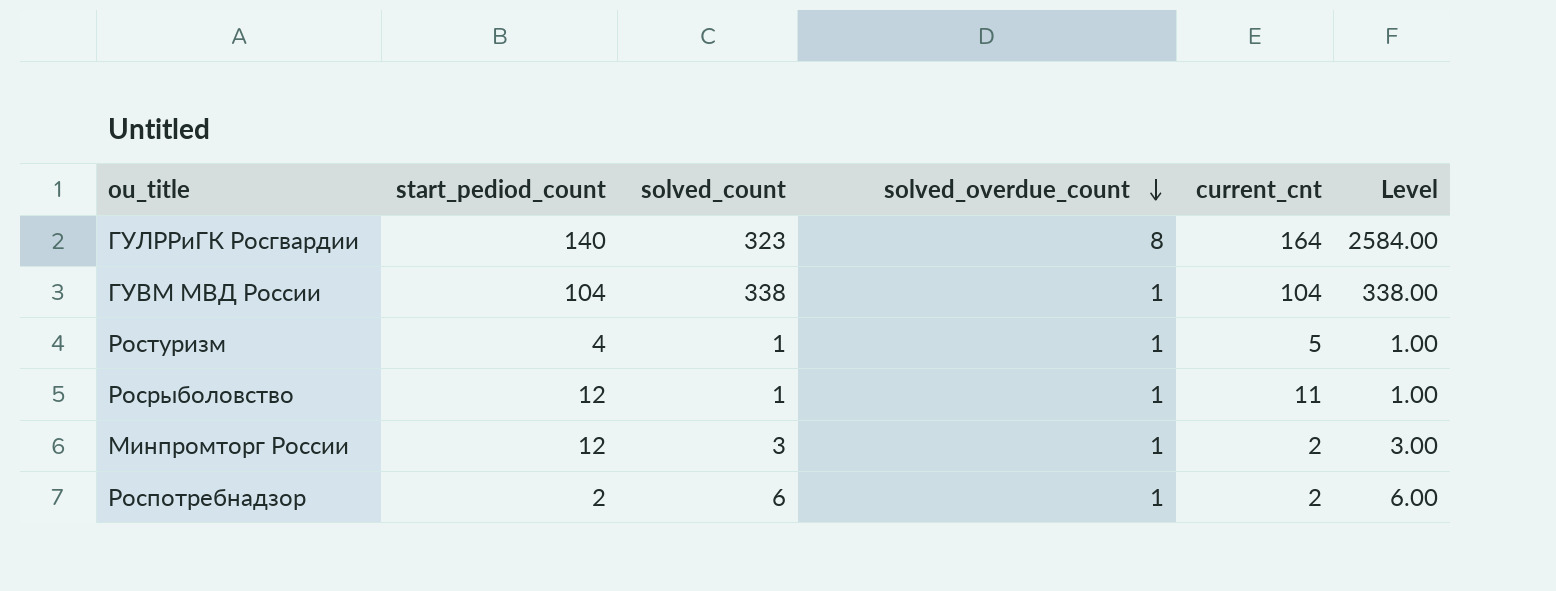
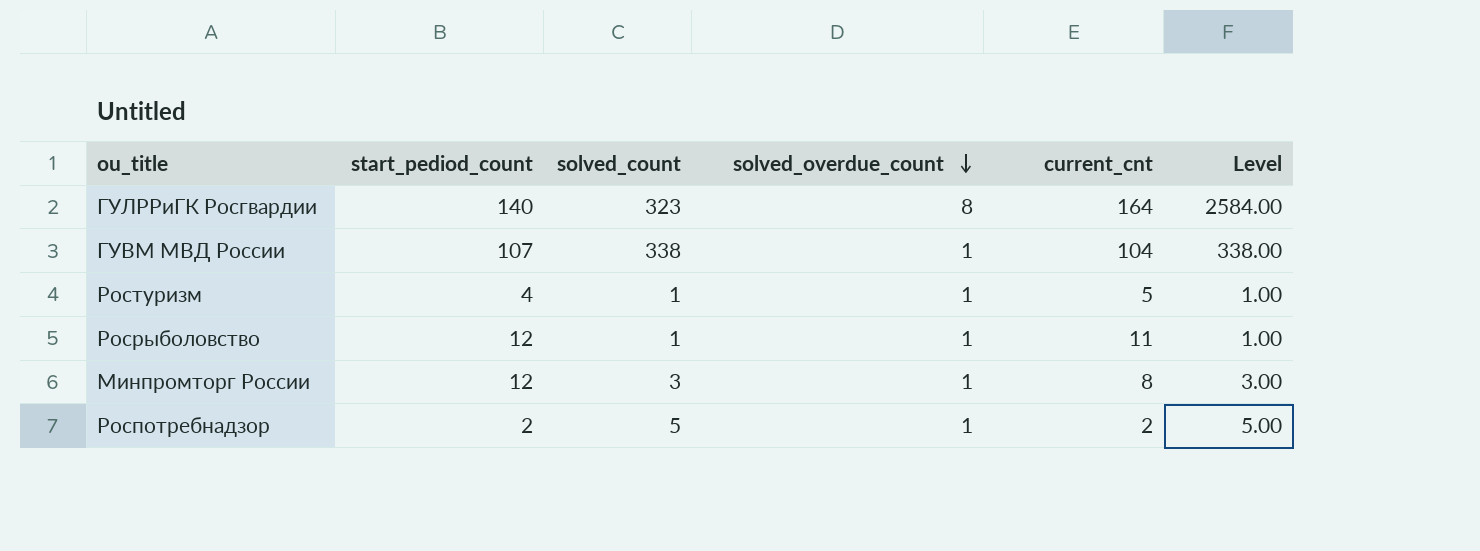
ГУВМ МВД России | start_pediod_count: 104 -> 107
Минпромторг России | current_cnt: 2 -> 8
Роспотребнадзор | solved_count: 6 -> 5
Роспотребнадзор | Level: 6.00 -> 5.00

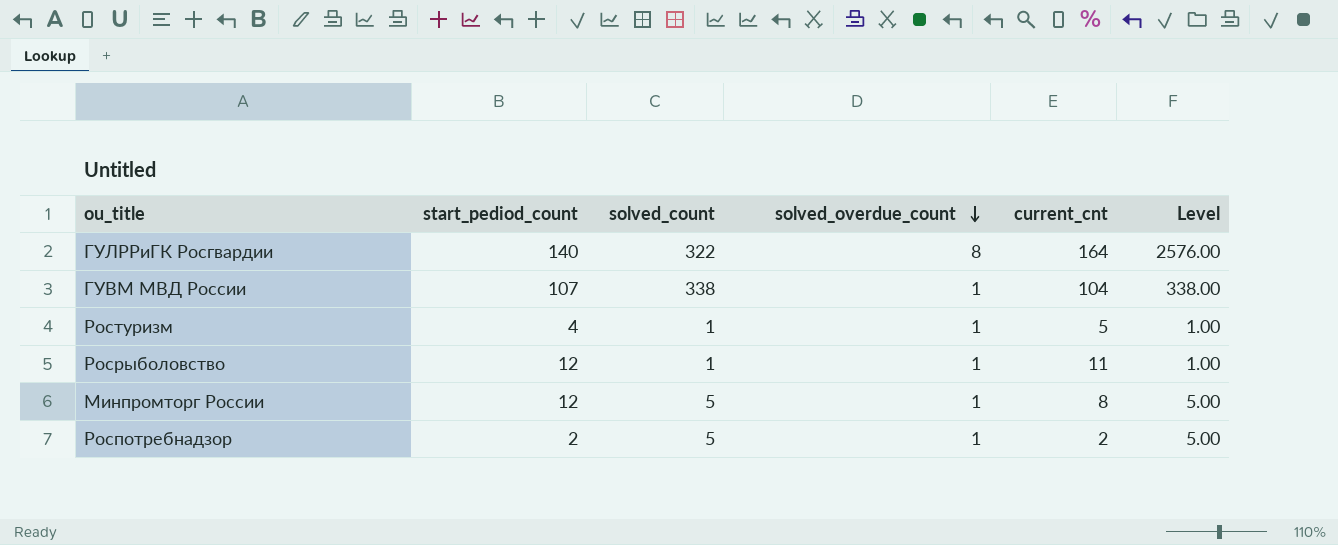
ГУЛРРиГК Росгвардии | solved_count: 323 -> 322
ГУЛРРиГК Росгвардии | Level: 2584.00 -> 2576.00
Минпромторг России | solved_count: 3 -> 5
Минпромторг России | Level: 3.00 -> 5.00

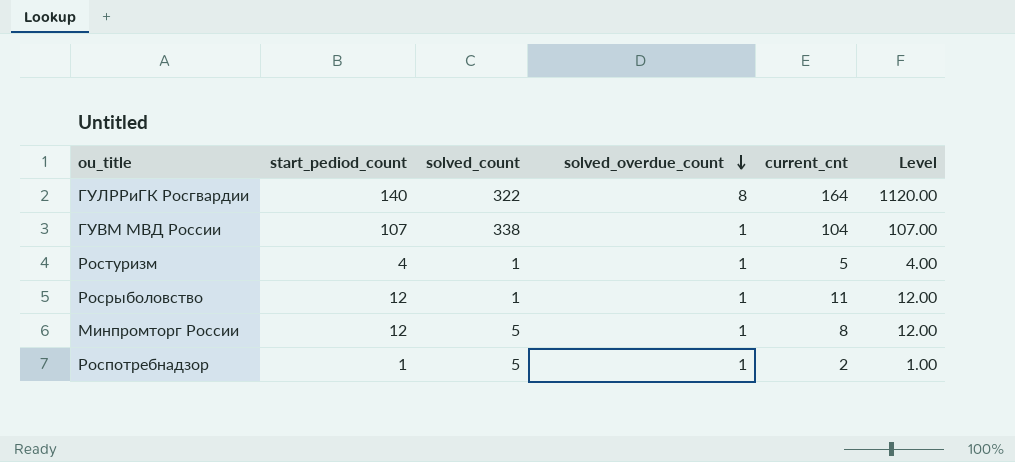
column Level | formula: [solved_count] * [solved_overdue_count] -> [start_pediod_count] * [solved_overdue_count]
Роспотребнадзор | start_pediod_count: 2 -> 1

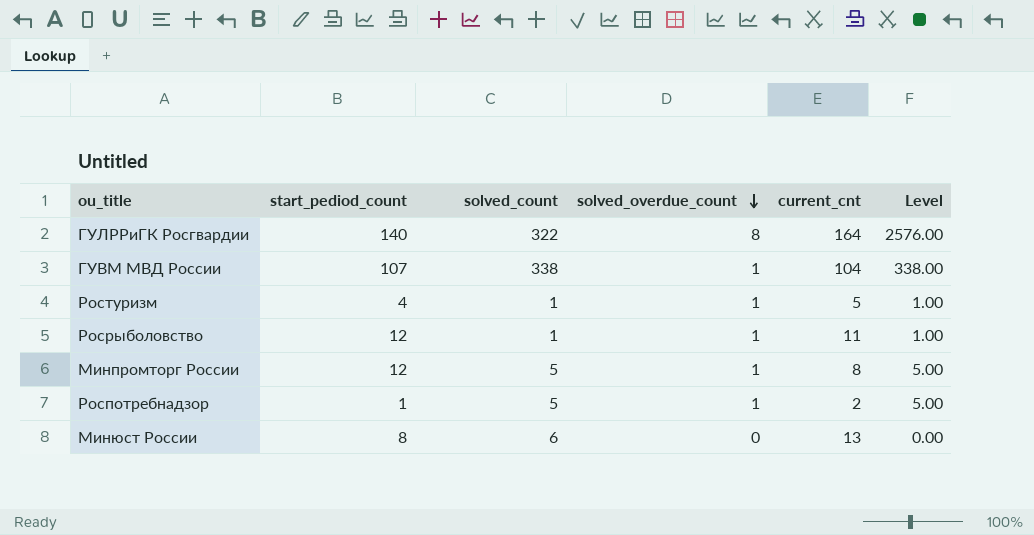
column Level | formula: [start_pediod_count] * [solved_overdue_count] -> [solved_count] * [solved_overdue_count]
row Минюст России: none -> 8 | 6 | 0 | 13 | 0.00

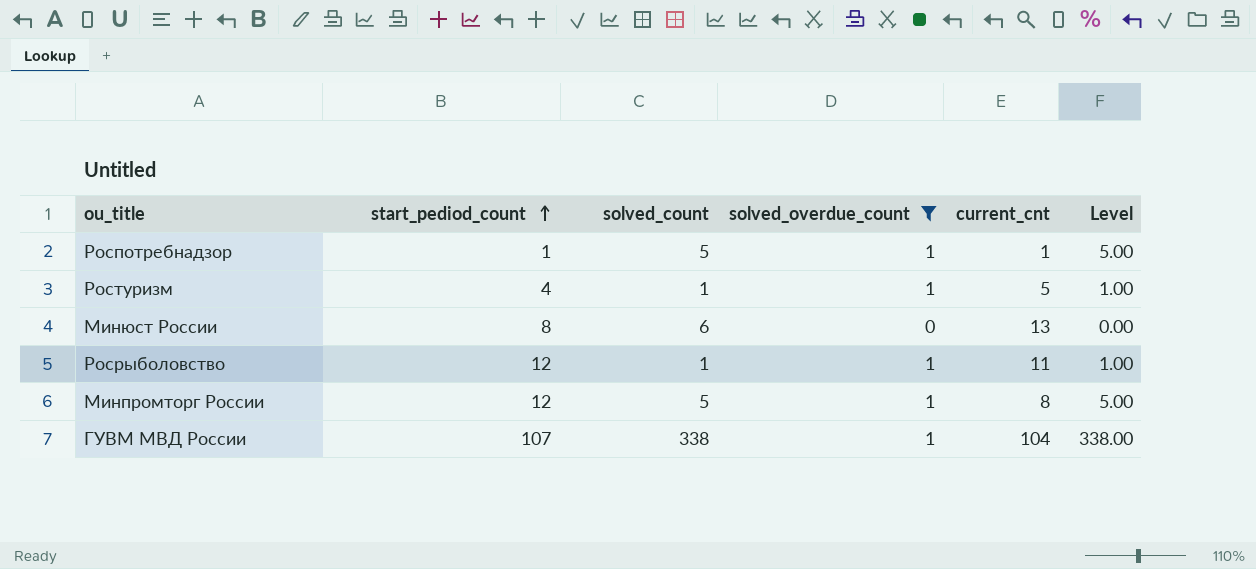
filter: none -> solved_overdue_count != 8
row order: solved_overdue_count descending -> start_pediod_count ascending
Роспотребнадзор | current_cnt: 2 -> 1

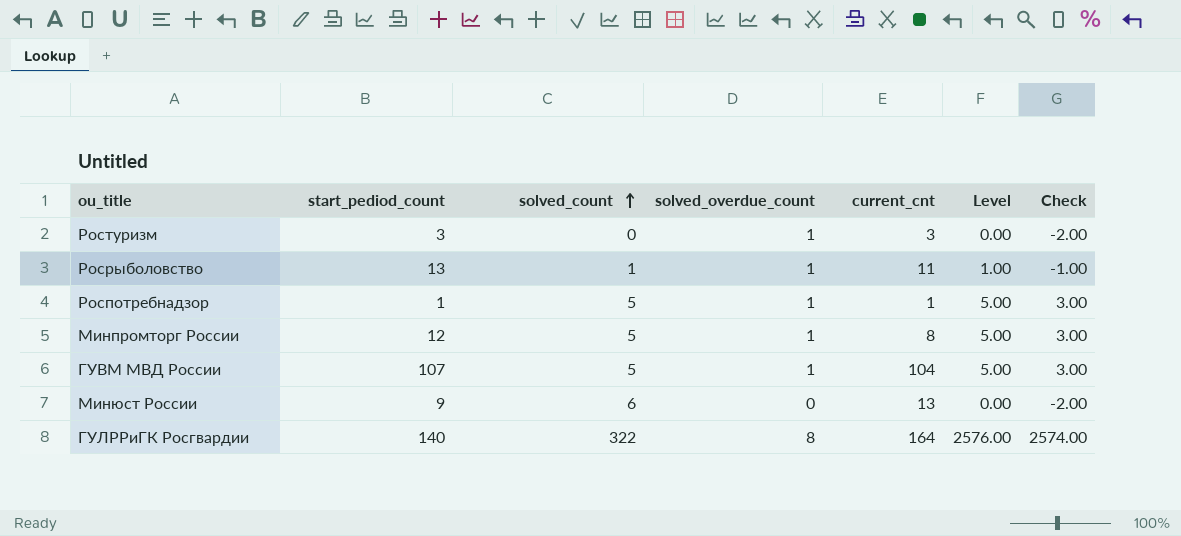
filter: solved_overdue_count != 8 -> none
row order: start_pediod_count ascending -> solved_count ascending
column Check | formula: none -> [Level] - 2
Ростуризм | start_pediod_count: 4 -> 3
Ростуризм | solved_count: 1 -> 0
Ростуризм | current_cnt: 5 -> 3
Ростуризм | Level: 1.00 -> 0.00
Росрыболовство | start_pediod_count: 12 -> 13
ГУВМ МВД России | solved_count: 338 -> 5
ГУВМ МВД России | Level: 338.00 -> 5.00
Минюст России | start_pediod_count: 8 -> 9

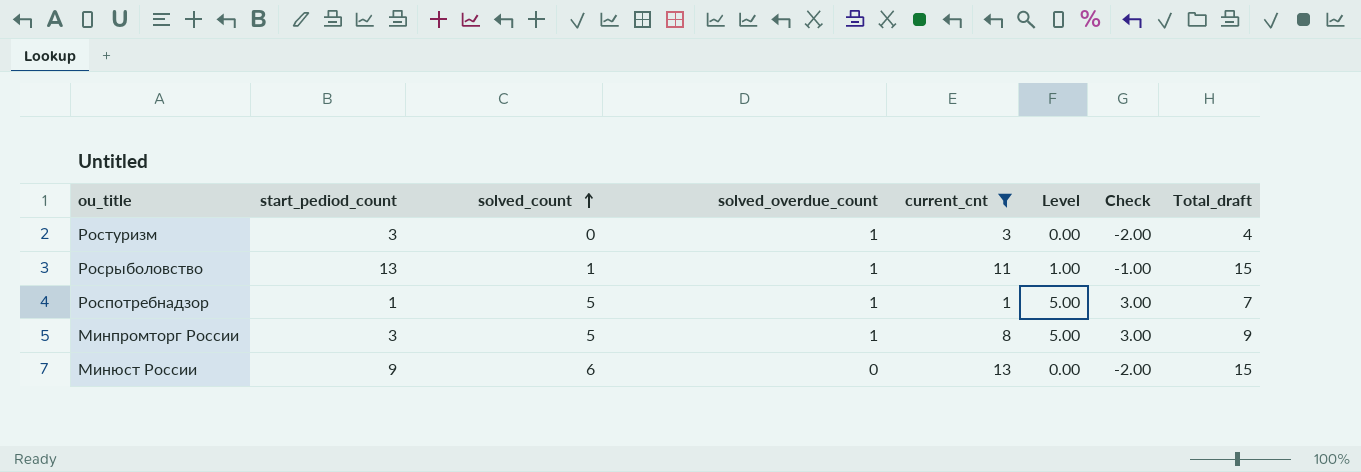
filter: none -> current_cnt <= 13
column Total_draft | formula: none -> [start_pediod_count] + [solved_count] + [solved_overdue_count]
Минпромторг России | start_pediod_count: 12 -> 3

